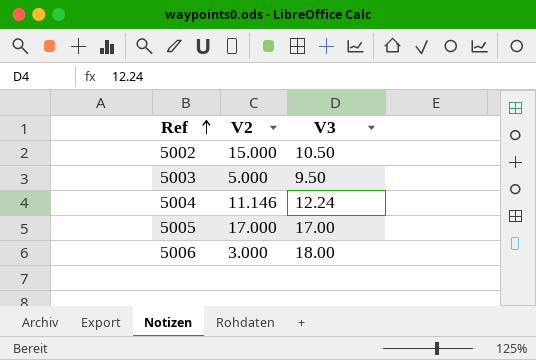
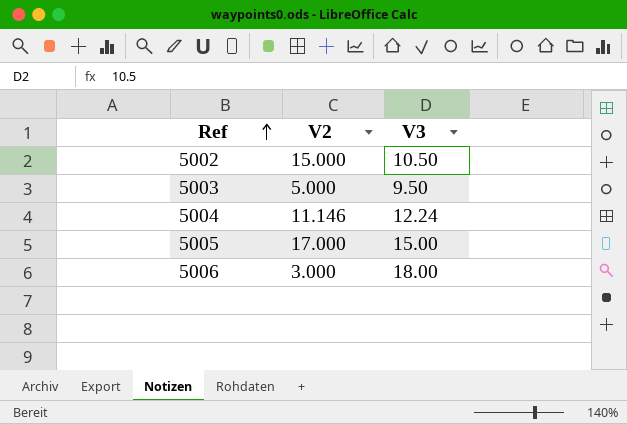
5005 | V3: 17.00 -> 15.00

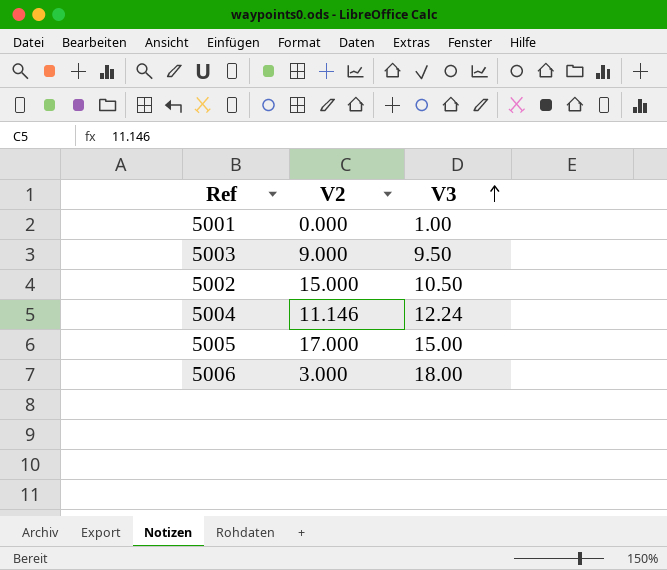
row order: Ref ascending -> V3 ascending
row 5001: none -> 0.000 | 1.00
5003 | V2: 5.000 -> 9.000

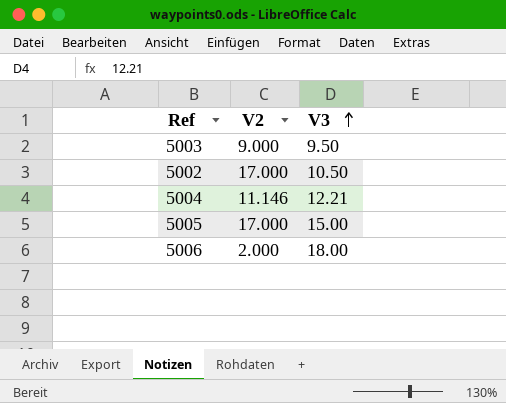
row 5001: 0.000 | 1.00 -> none
5002 | V2: 15.000 -> 17.000
5004 | V3: 12.24 -> 12.21
5006 | V2: 3.000 -> 2.000

